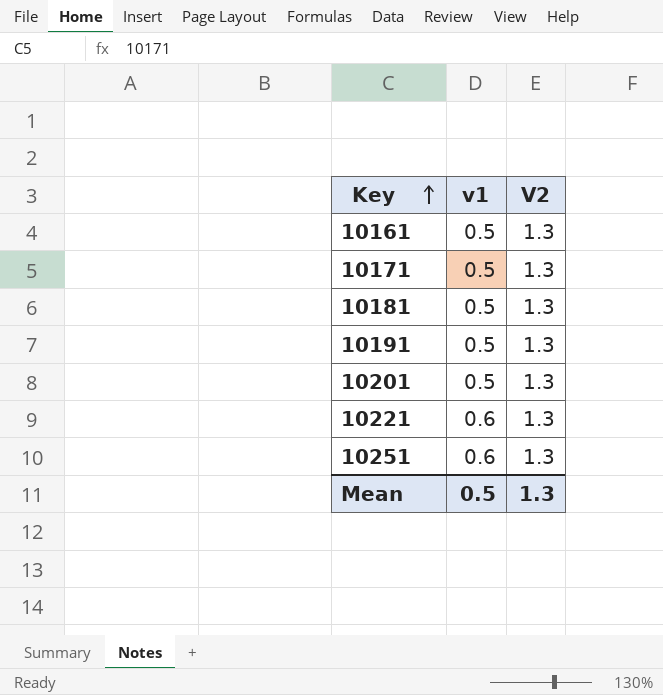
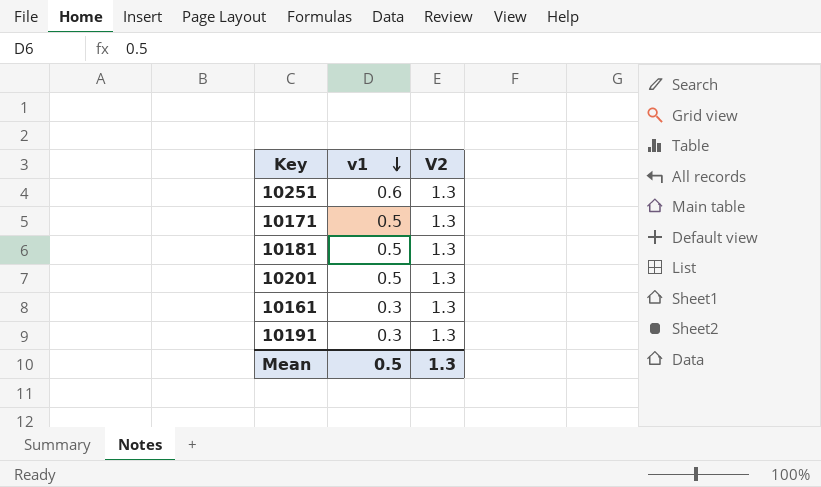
row order: Key ascending -> v1 descending
row 10221: 0.6 | 1.3 -> none
10161 | v1: 0.5 -> 0.3
10191 | v1: 0.5 -> 0.3

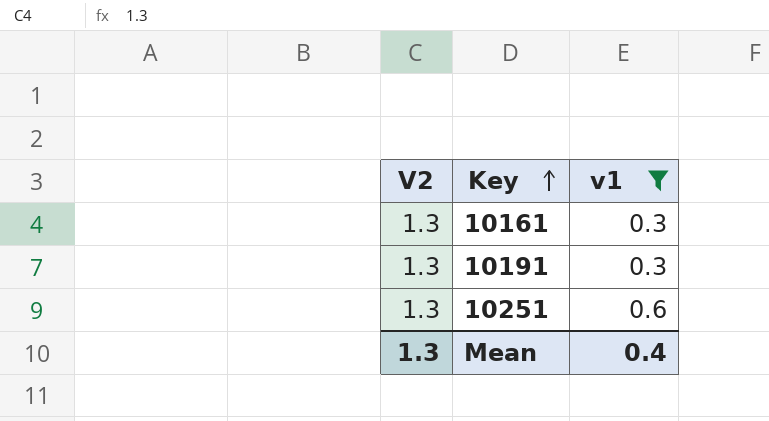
filter: none -> v1 != 0.5
row order: v1 descending -> Key ascending
column V2 | position: 3 -> 1
Mean | v1: 0.5 -> 0.4

